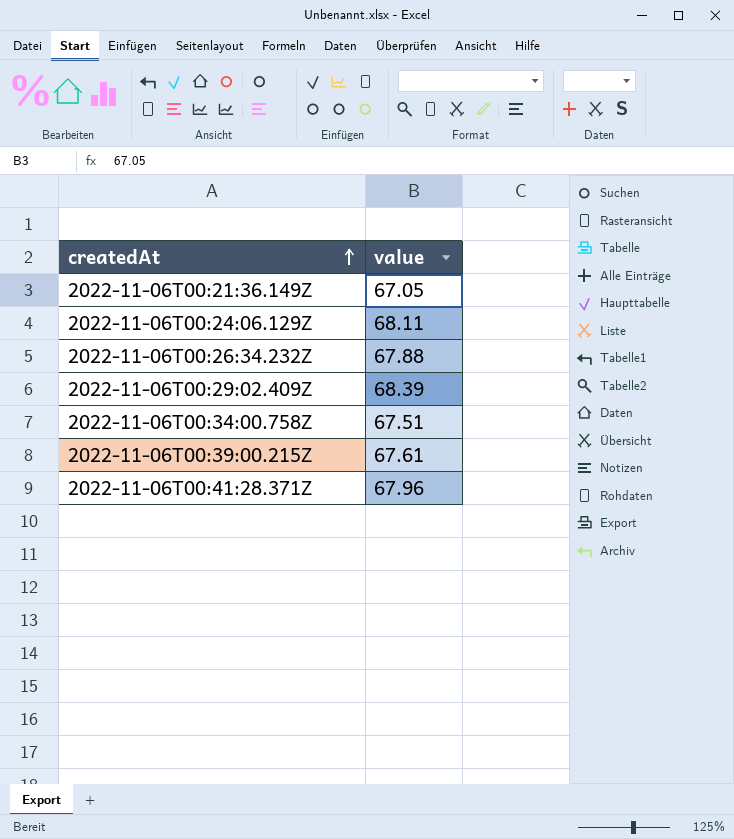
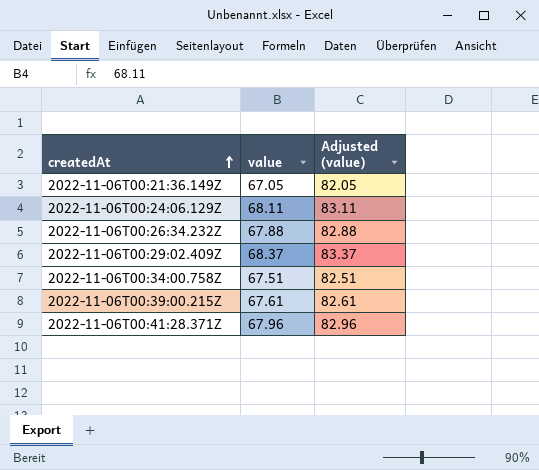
column Adjusted (value) | formula: none -> [value] + 15
2022-11-06T00:29:02.409Z | value: 68.39 -> 68.37

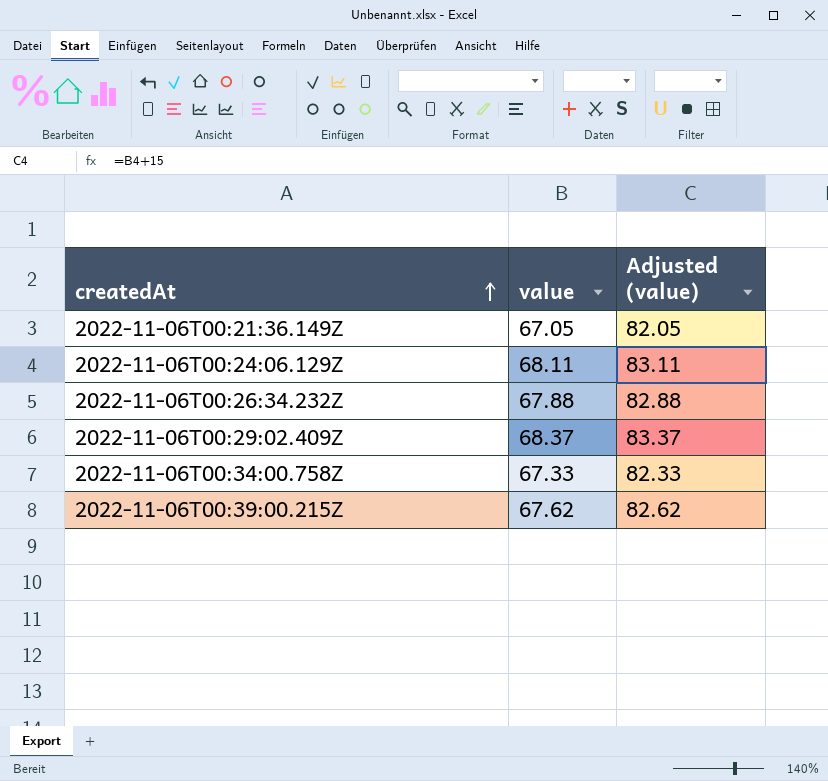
row 2022-11-06T00:41:28.371Z: 67.96 | 82.96 -> none
2022-11-06T00:34:00.758Z | value: 67.51 -> 67.33
2022-11-06T00:34:00.758Z | Adjusted (value): 82.51 -> 82.33
2022-11-06T00:39:00.215Z | value: 67.61 -> 67.62
2022-11-06T00:39:00.215Z | Adjusted (value): 82.61 -> 82.62

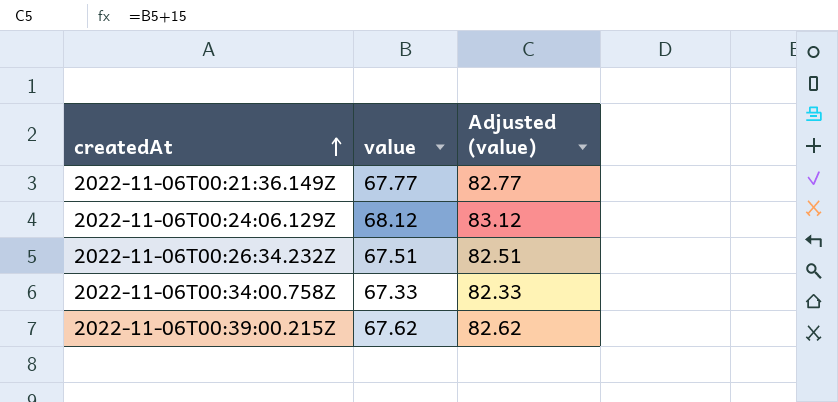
row 2022-11-06T00:29:02.409Z: 68.37 | 83.37 -> none
2022-11-06T00:21:36.149Z | value: 67.05 -> 67.77
2022-11-06T00:21:36.149Z | Adjusted (value): 82.05 -> 82.77
2022-11-06T00:24:06.129Z | value: 68.11 -> 68.12
2022-11-06T00:24:06.129Z | Adjusted (value): 83.11 -> 83.12
2022-11-06T00:26:34.232Z | value: 67.88 -> 67.51
2022-11-06T00:26:34.232Z | Adjusted (value): 82.88 -> 82.51

